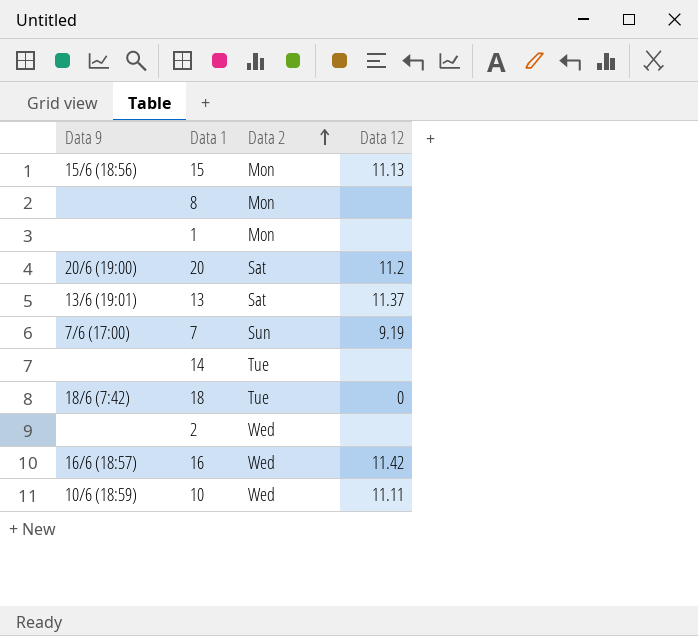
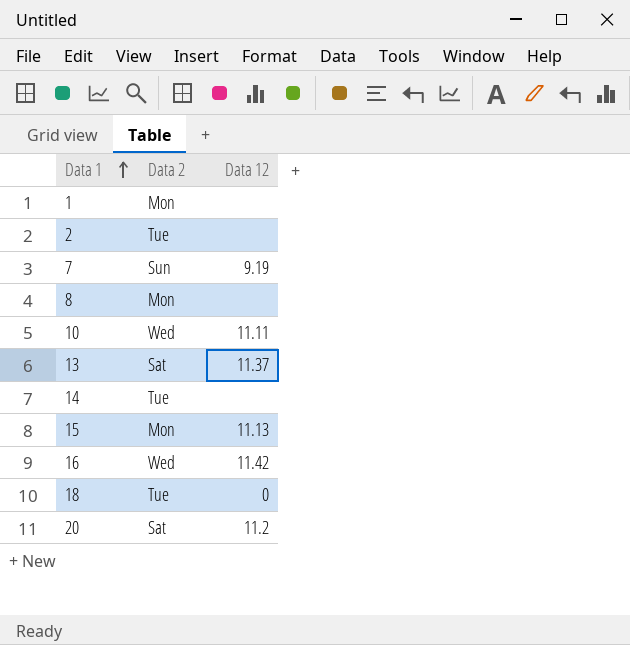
row order: Data 2 ascending -> Data 1 ascending
column Data 9 | position: 1 -> none
2 | Data 2: Wed -> Tue

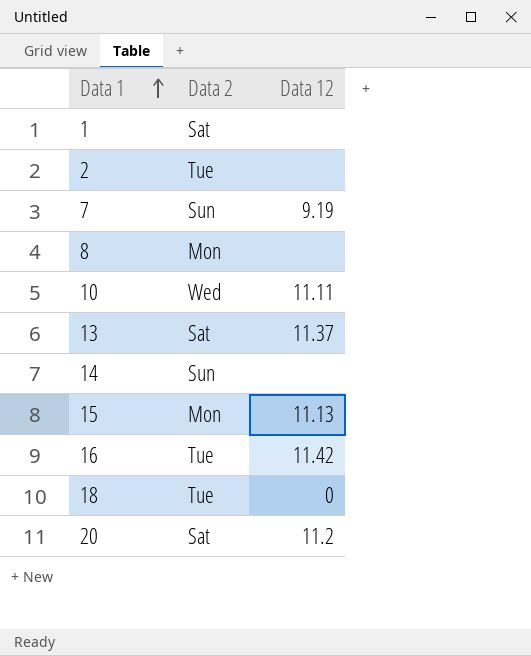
1 | Data 2: Mon -> Sat
14 | Data 2: Tue -> Sun
16 | Data 2: Wed -> Tue

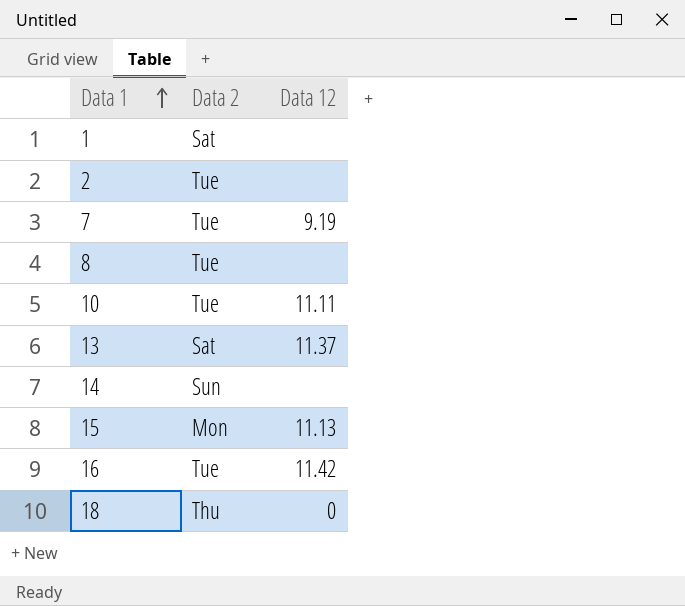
row 20: Sat | 11.2 -> none
7 | Data 2: Sun -> Tue
8 | Data 2: Mon -> Tue
10 | Data 2: Wed -> Tue
18 | Data 2: Tue -> Thu

